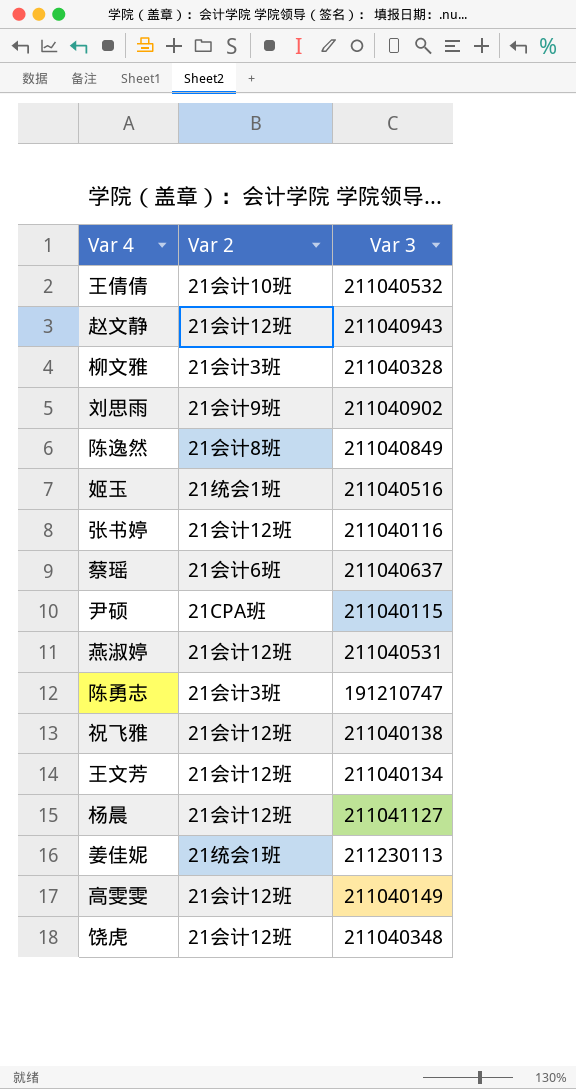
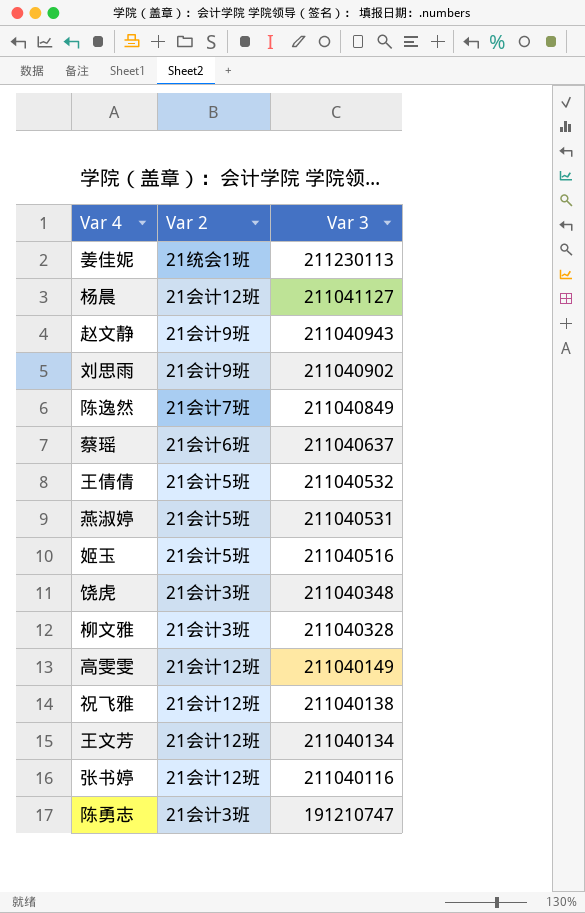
row order: none -> Var 3 descending
row 尹硕: 21CPA班 | 211040115 -> none
赵文静 | Var 2: 21会计12班 -> 21会计9班
陈逸然 | Var 2: 21会计8班 -> 21会计7班
王倩倩 | Var 2: 21会计10班 -> 21会计5班
燕淑婷 | Var 2: 21会计12班 -> 21会计5班
姬玉 | Var 2: 21统会1班 -> 21会计5班
饶虎 | Var 2: 21会计12班 -> 21会计3班

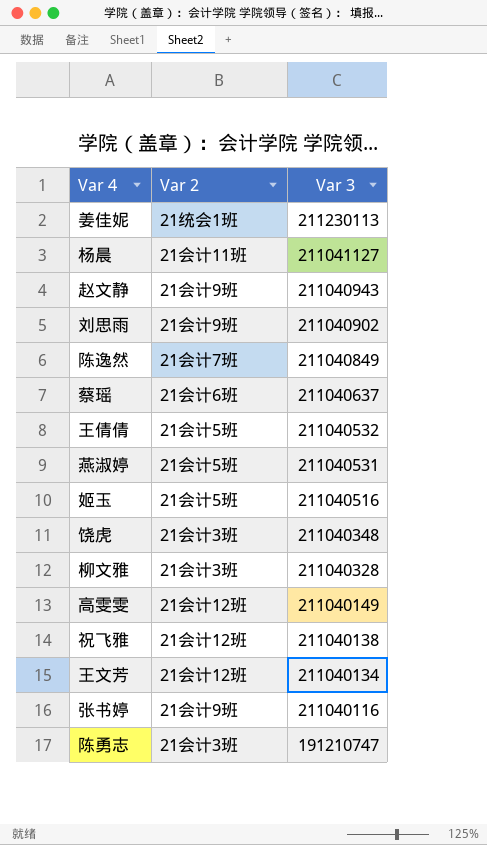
杨晨 | Var 2: 21会计12班 -> 21会计11班
张书婷 | Var 2: 21会计12班 -> 21会计9班

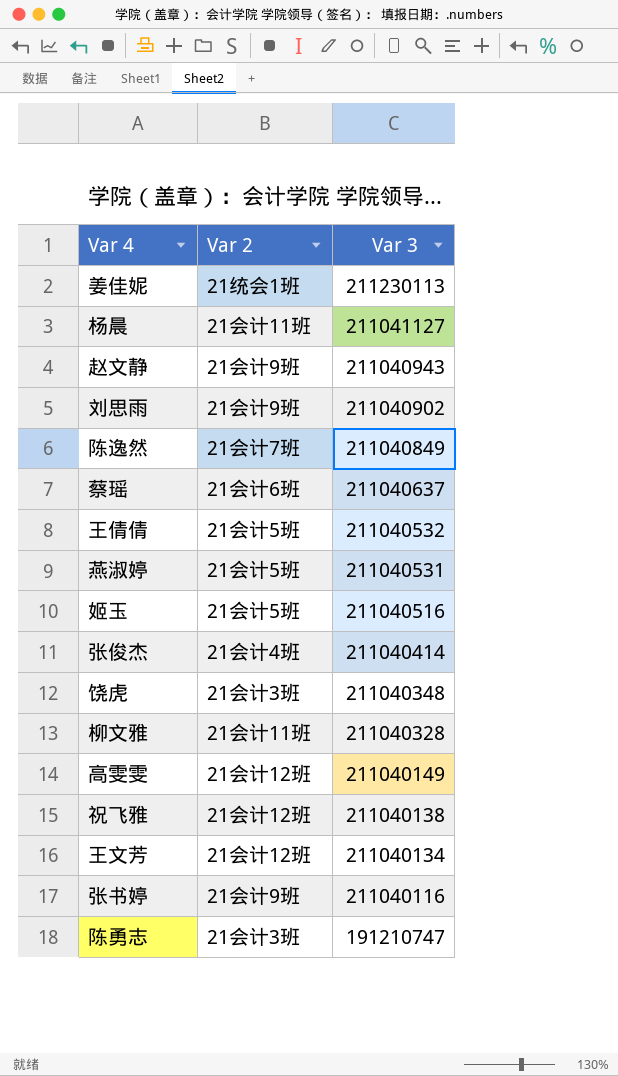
row 张俊杰: none -> 21会计4班 | 211040414
柳文雅 | Var 2: 21会计3班 -> 21会计11班

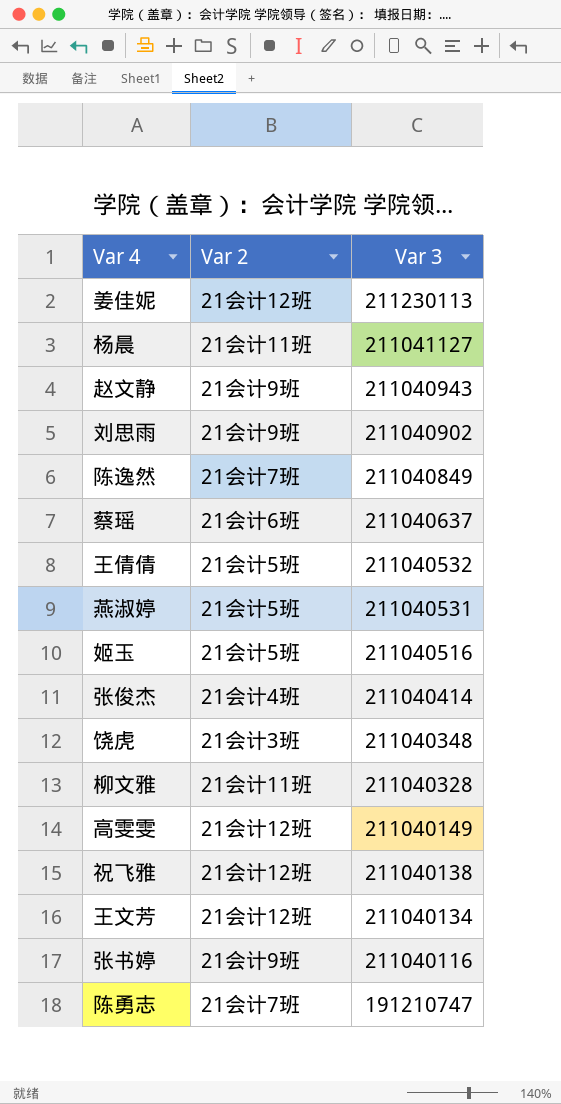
姜佳妮 | Var 2: 21统会1班 -> 21会计12班
陈勇志 | Var 2: 21会计3班 -> 21会计7班

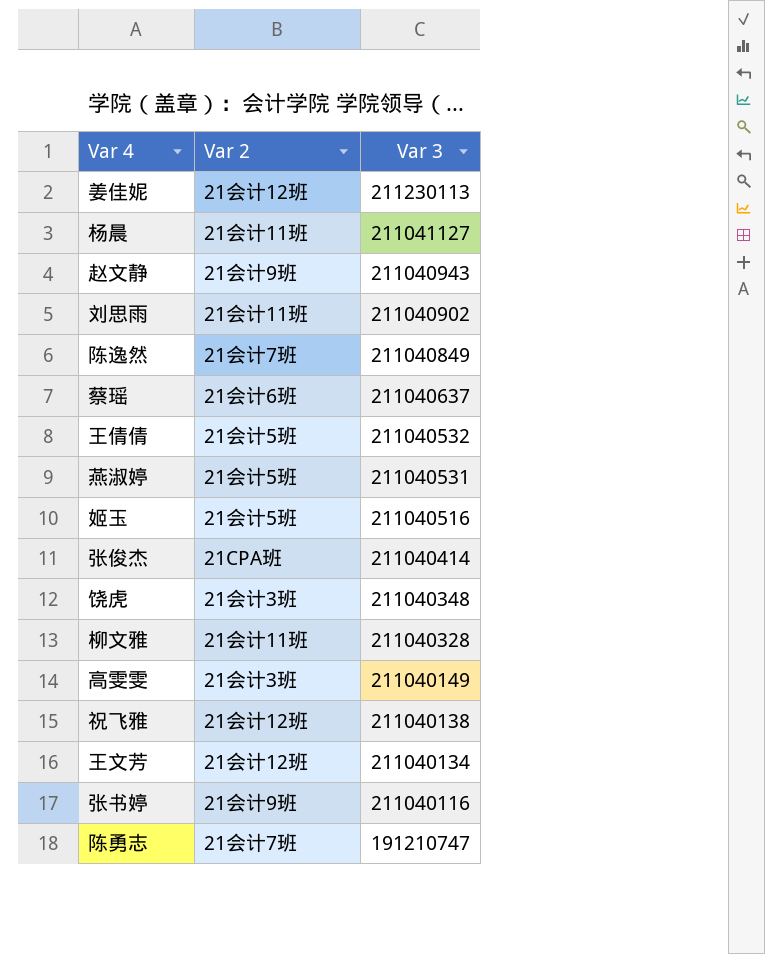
刘思雨 | Var 2: 21会计9班 -> 21会计11班
张俊杰 | Var 2: 21会计4班 -> 21CPA班
高雯雯 | Var 2: 21会计12班 -> 21会计3班

